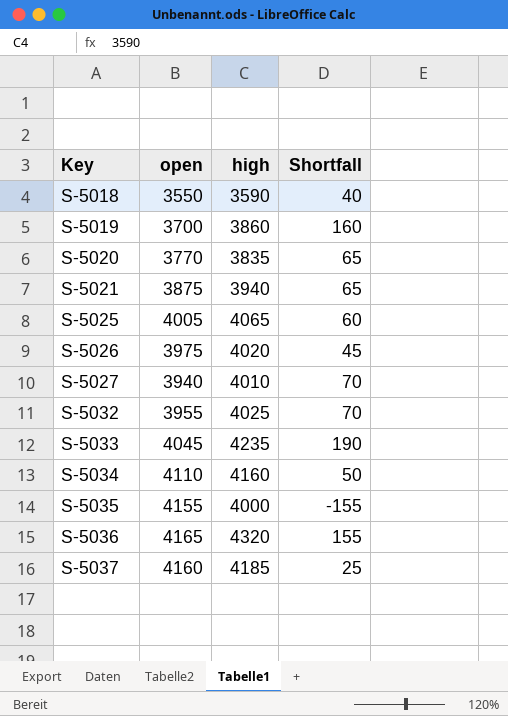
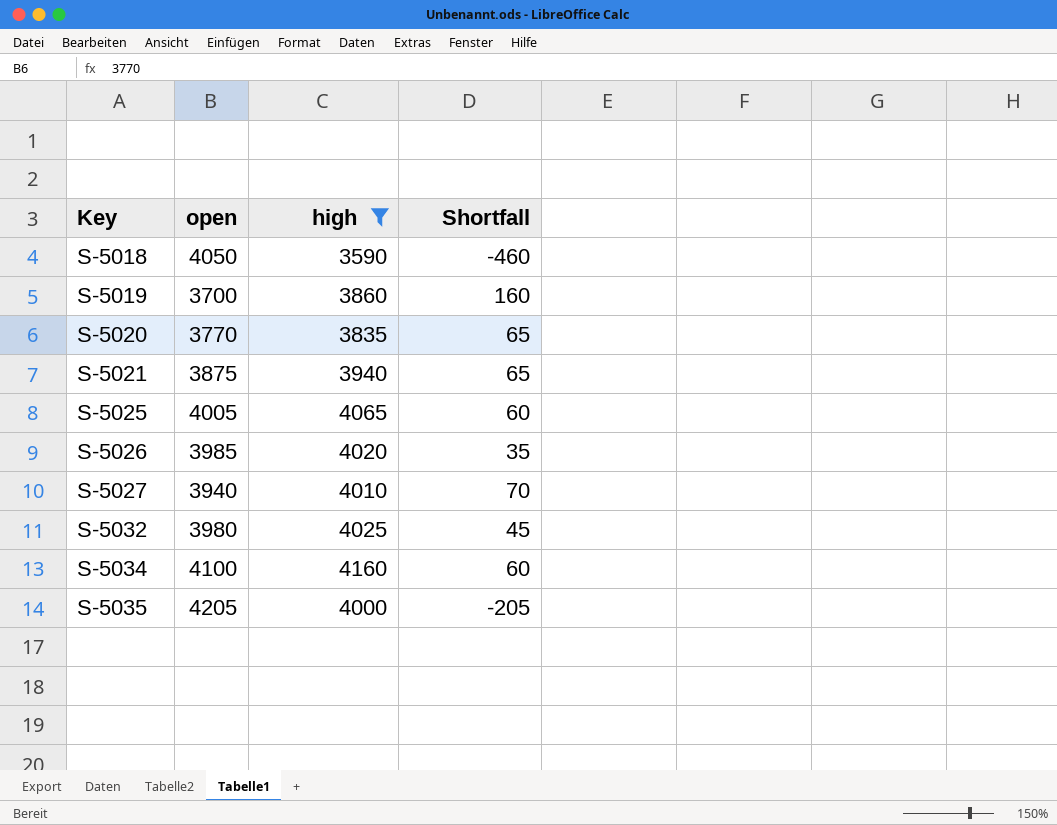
filter: none -> high <= 4160
S-5018 | open: 3550 -> 4050
S-5018 | Shortfall: 40 -> -460
S-5026 | open: 3975 -> 3985
S-5026 | Shortfall: 45 -> 35
S-5032 | open: 3955 -> 3980
S-5032 | Shortfall: 70 -> 45
S-5034 | open: 4110 -> 4100
S-5034 | Shortfall: 50 -> 60
S-5035 | open: 4155 -> 4205
S-5035 | Shortfall: -155 -> -205

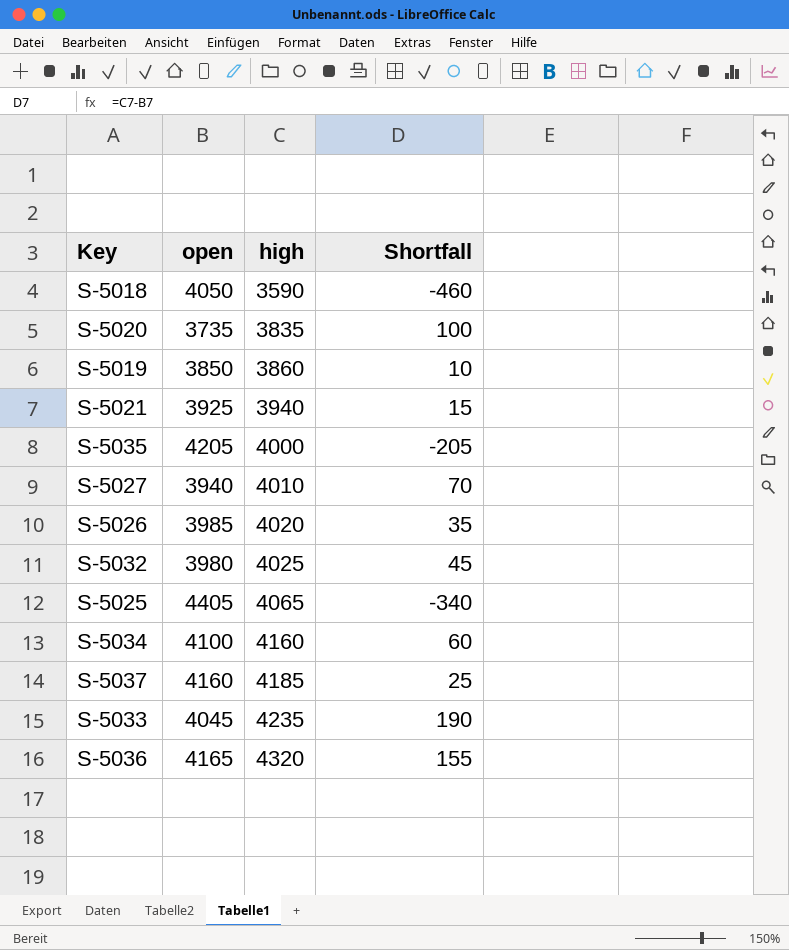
filter: high <= 4160 -> none
row order: Key ascending -> high ascending
S-5020 | open: 3770 -> 3735
S-5020 | Shortfall: 65 -> 100
S-5019 | open: 3700 -> 3850
S-5019 | Shortfall: 160 -> 10
S-5021 | open: 3875 -> 3925
S-5021 | Shortfall: 65 -> 15
S-5025 | open: 4005 -> 4405
S-5025 | Shortfall: 60 -> -340

